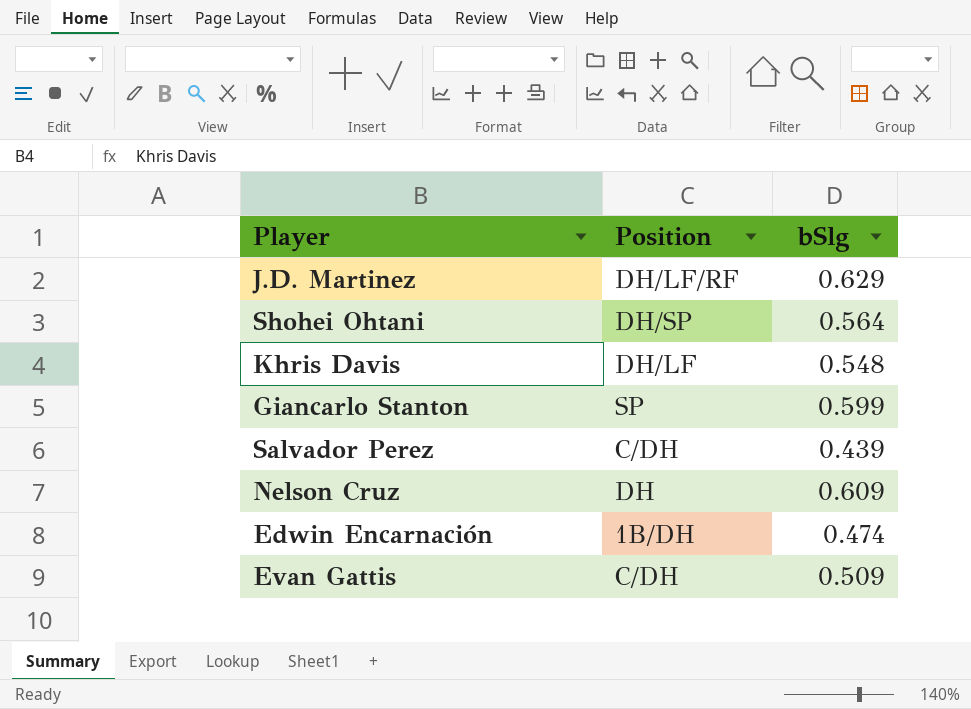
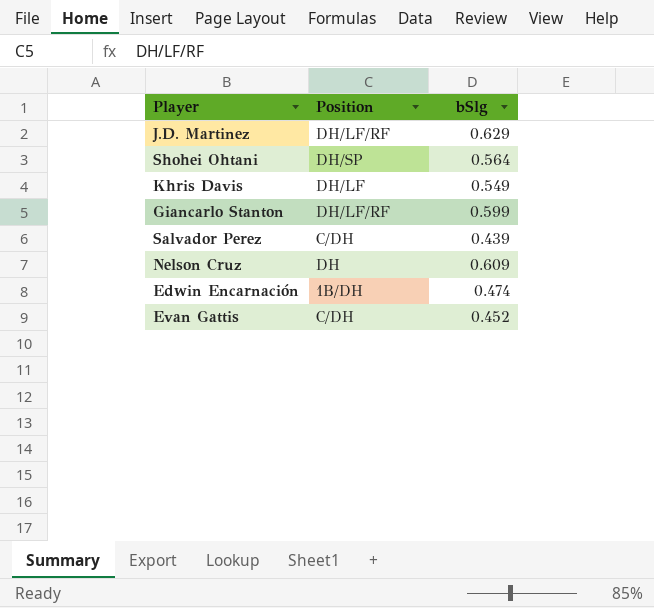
Khris Davis | bSlg: 0.548 -> 0.549
Giancarlo Stanton | Position: SP -> DH/LF/RF
Evan Gattis | bSlg: 0.509 -> 0.452

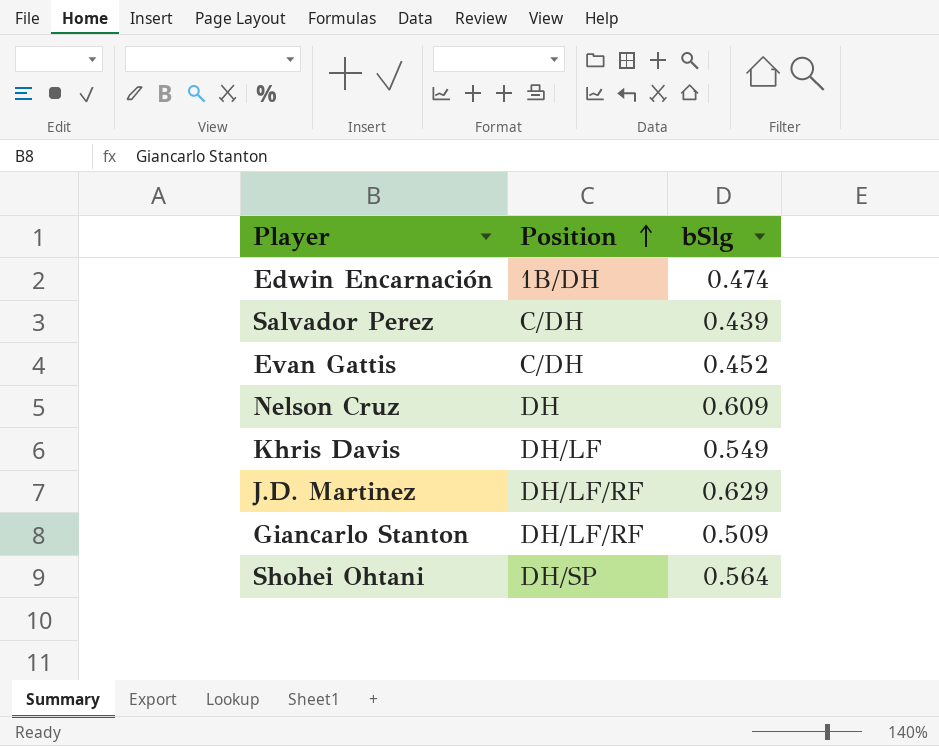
row order: none -> Position ascending
Giancarlo Stanton | bSlg: 0.599 -> 0.509

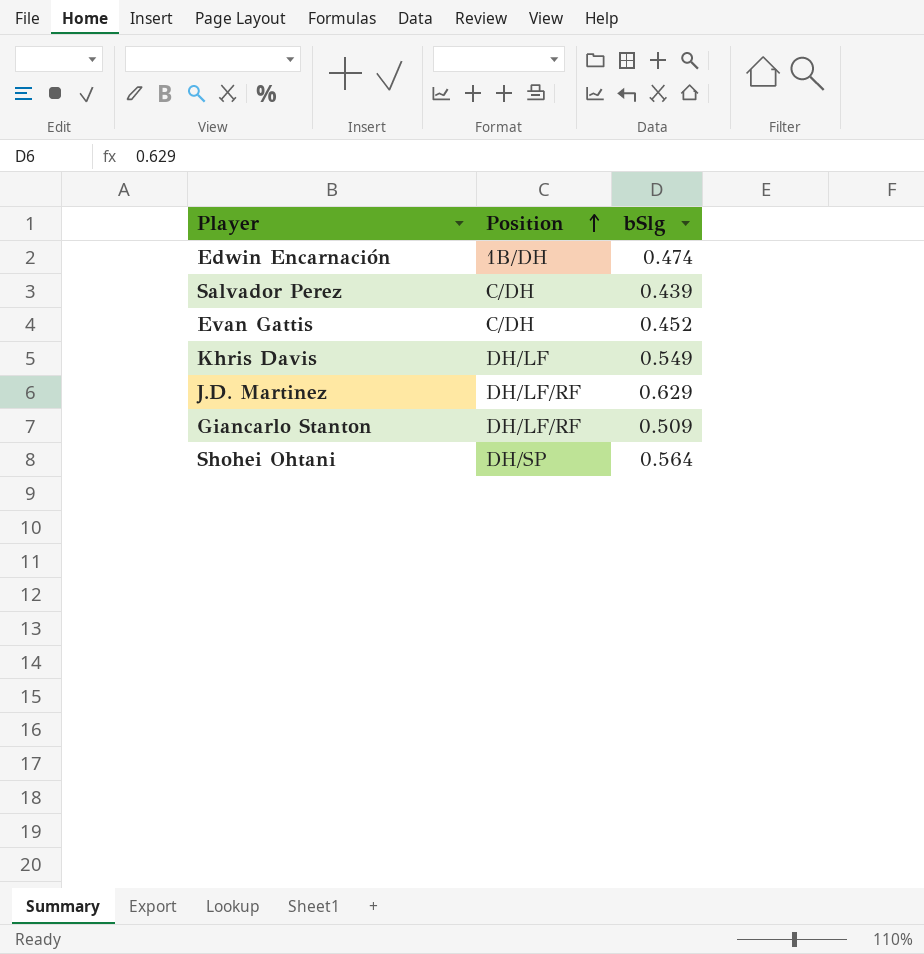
row Nelson Cruz: DH | 0.609 -> none

